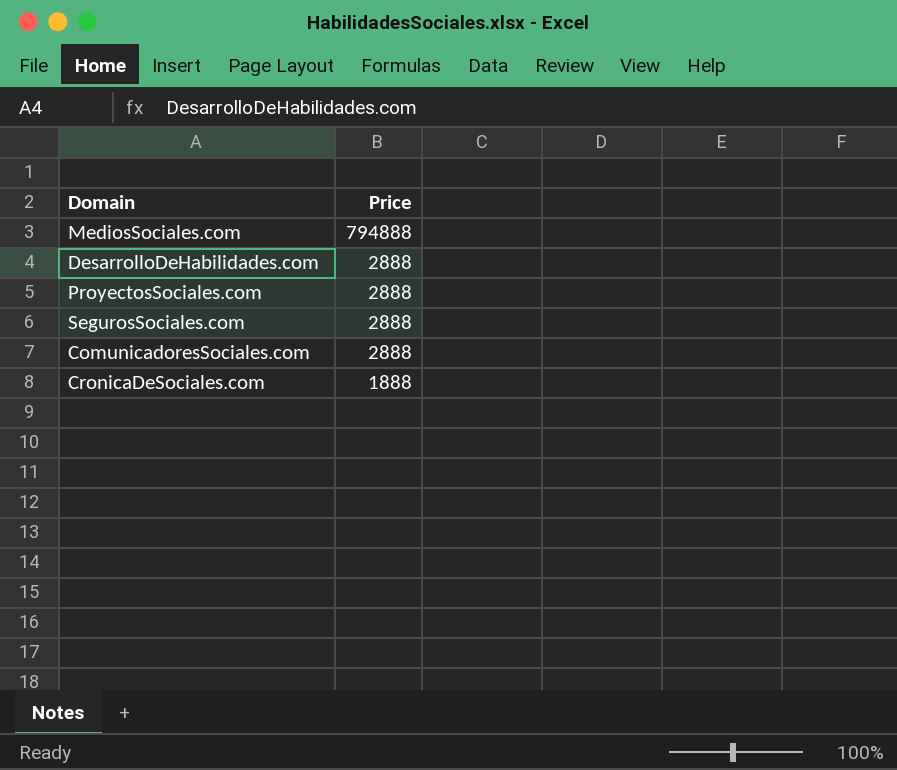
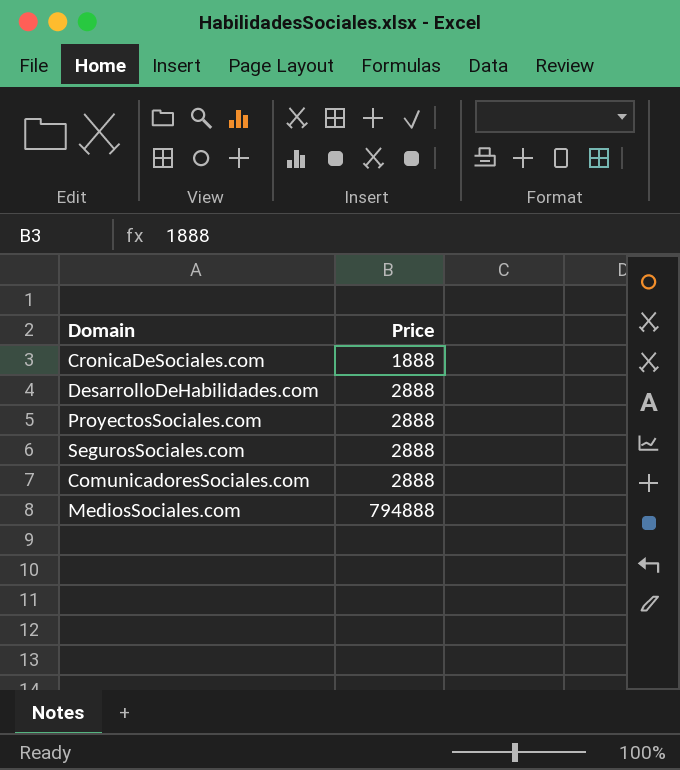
row order: Price descending -> Price ascending

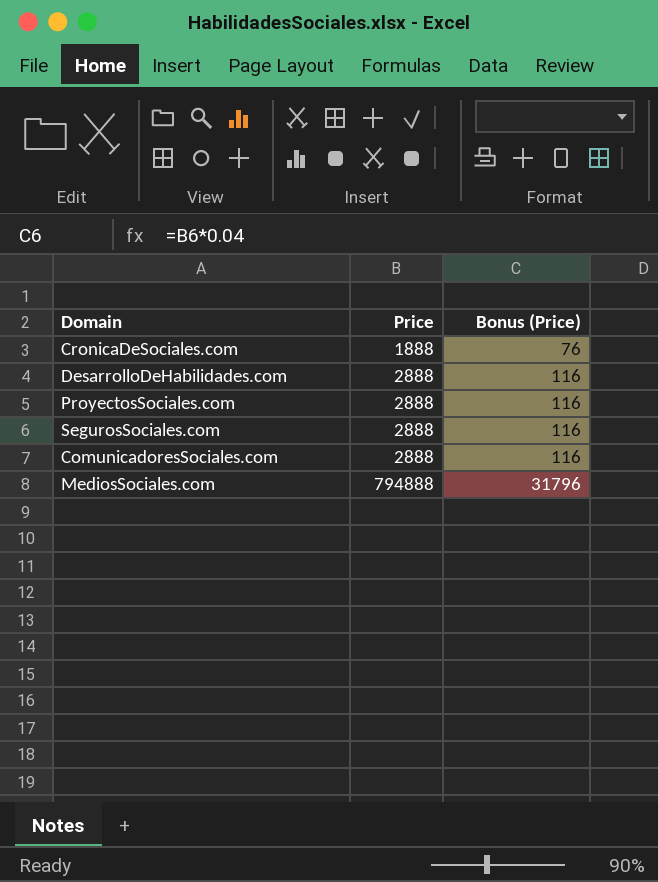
column Bonus (Price) | formula: none -> [Price] * 0.04

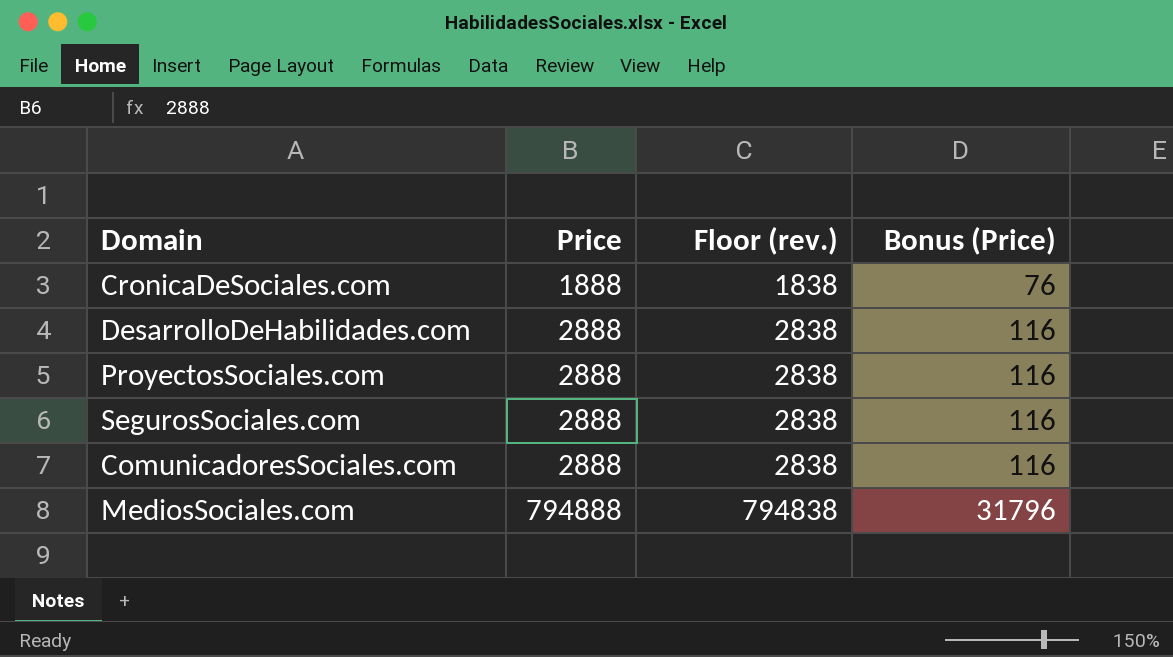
column Floor (rev.) | formula: none -> [Price] - 50

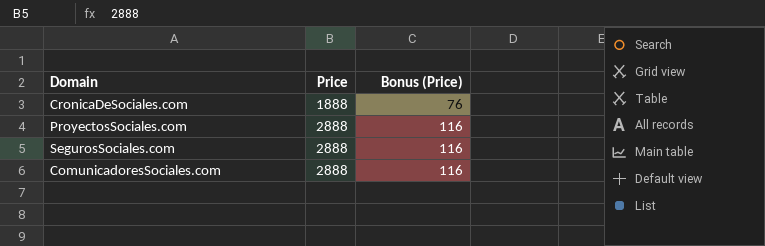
column Floor (rev.) | formula: [Price] - 50 -> none
row DesarrolloDeHabilidades.com: 2888 | 2838 | 116 -> none
row MediosSociales.com: 794888 | 794838 | 31796 -> none

